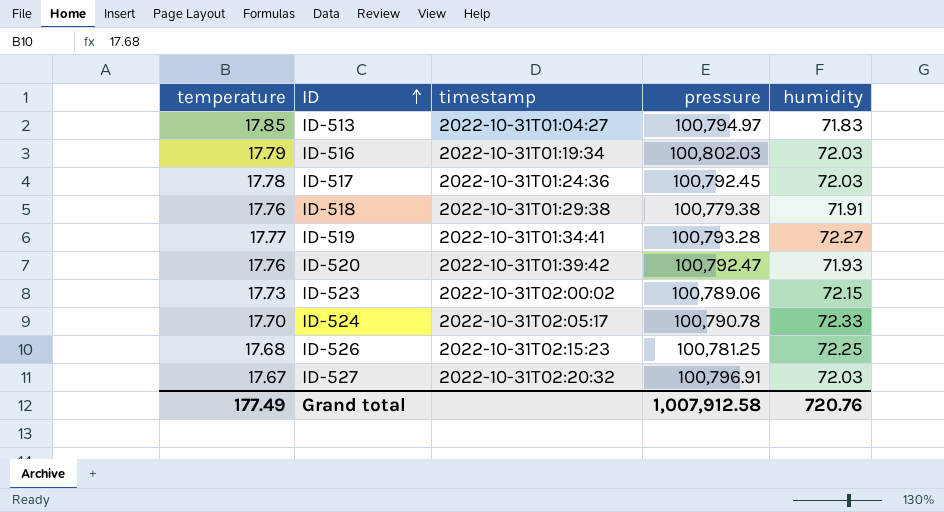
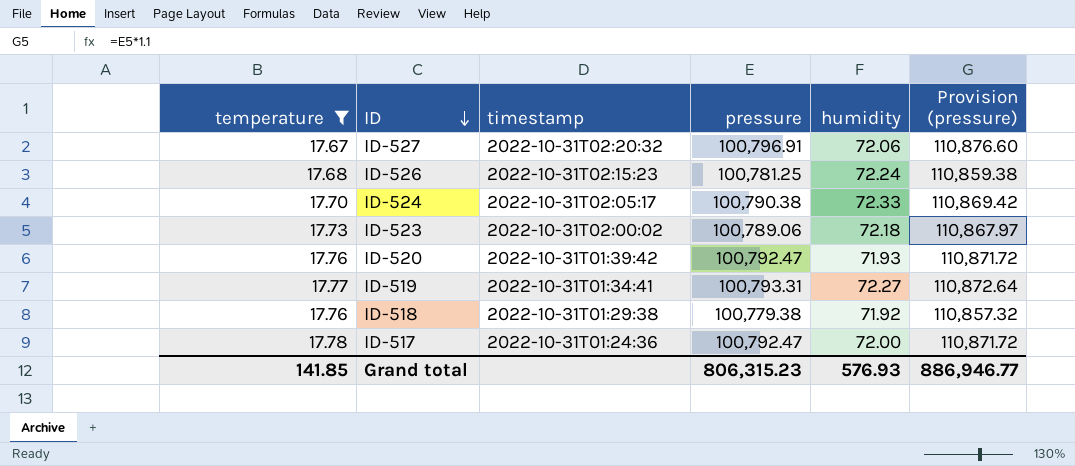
filter: none -> temperature <= 17.78
row order: ID ascending -> ID descending
column Provision (pressure) | formula: none -> [pressure] * 1.1
ID-527 | humidity: 72.03 -> 72.06
ID-526 | humidity: 72.25 -> 72.24
ID-524 | pressure: 100,790.78 -> 100,790.38
ID-523 | humidity: 72.15 -> 72.18
ID-519 | pressure: 100,793.28 -> 100,793.31
ID-518 | humidity: 71.91 -> 71.92
ID-517 | pressure: 100,792.45 -> 100,792.47
ID-517 | humidity: 72.03 -> 72.00
Grand total | temperature: 177.49 -> 141.85
Grand total | pressure: 1,007,912.58 -> 806,315.23
Grand total | humidity: 720.76 -> 576.93

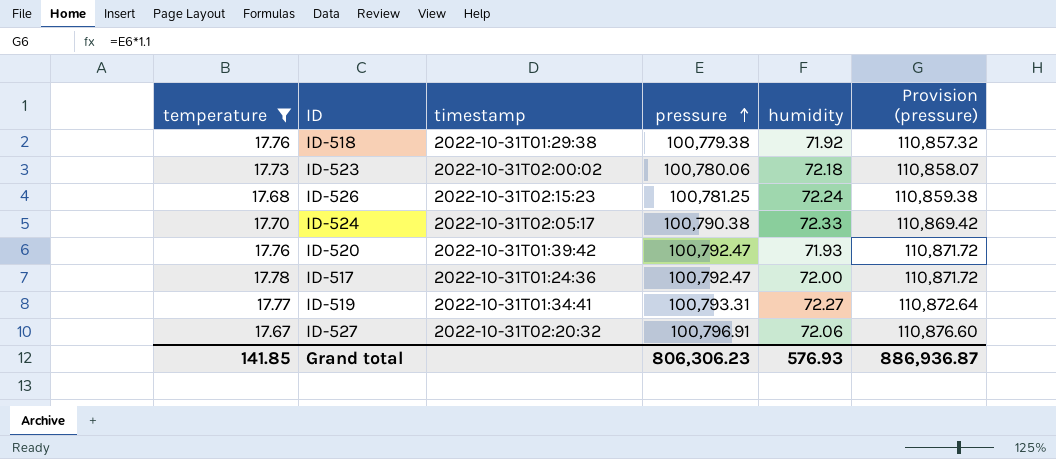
row order: ID descending -> pressure ascending
ID-523 | pressure: 100,789.06 -> 100,780.06
ID-523 | Provision (pressure): 110,867.97 -> 110,858.07
Grand total | pressure: 806,315.23 -> 806,306.23
Grand total | Provision (pressure): 886,946.77 -> 886,936.87

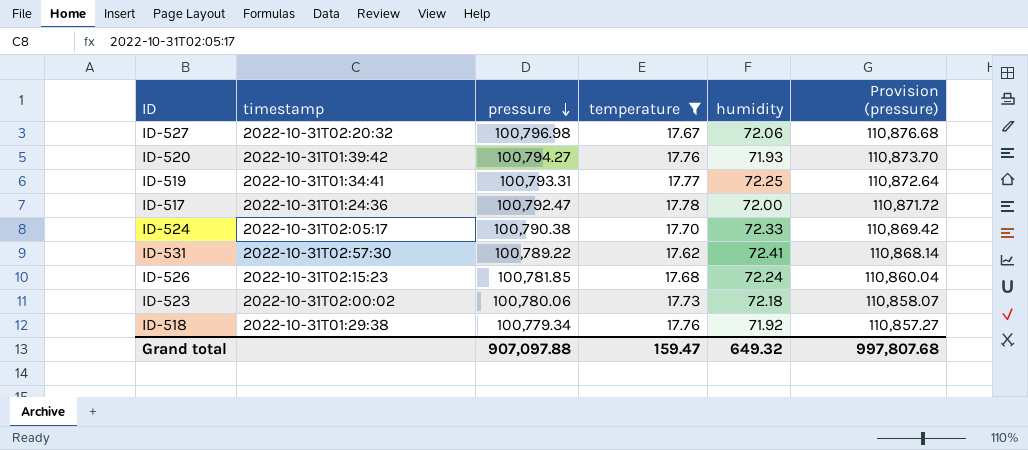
row order: pressure ascending -> pressure descending
column temperature | position: 1 -> 4
ID-527 | pressure: 100,796.91 -> 100,796.98
ID-527 | Provision (pressure): 110,876.60 -> 110,876.68
ID-520 | pressure: 100,792.47 -> 100,794.27
ID-520 | Provision (pressure): 110,871.72 -> 110,873.70
ID-519 | humidity: 72.27 -> 72.25
row ID-531: none -> 2022-10-31T02:57:30 | 100,789.22 | 17.62 | 72.41 | 110,868.14
ID-526 | pressure: 100,781.25 -> 100,781.85
ID-526 | Provision (pressure): 110,859.38 -> 110,860.04
ID-518 | pressure: 100,779.38 -> 100,779.34
ID-518 | Provision (pressure): 110,857.32 -> 110,857.27
Grand total | pressure: 806,306.23 -> 907,097.88
Grand total | temperature: 141.85 -> 159.47
Grand total | humidity: 576.93 -> 649.32
Grand total | Provision (pressure): 886,936.87 -> 997,807.68

